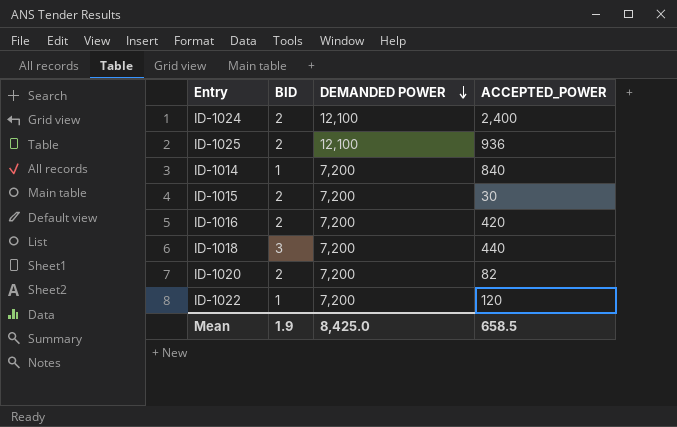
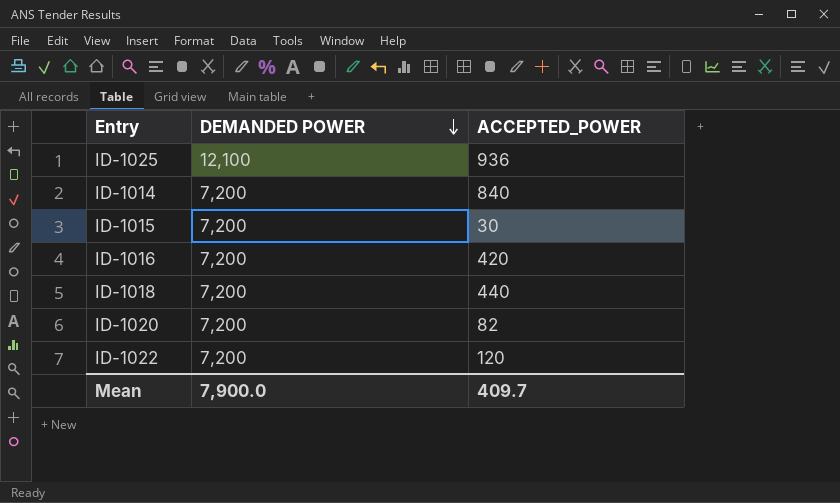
column BID | position: 2 -> none
row ID-1024: 2 | 12,100 | 2,400 -> none
Mean | DEMANDED POWER: 8,425.0 -> 7,900.0
Mean | ACCEPTED_POWER: 658.5 -> 409.7

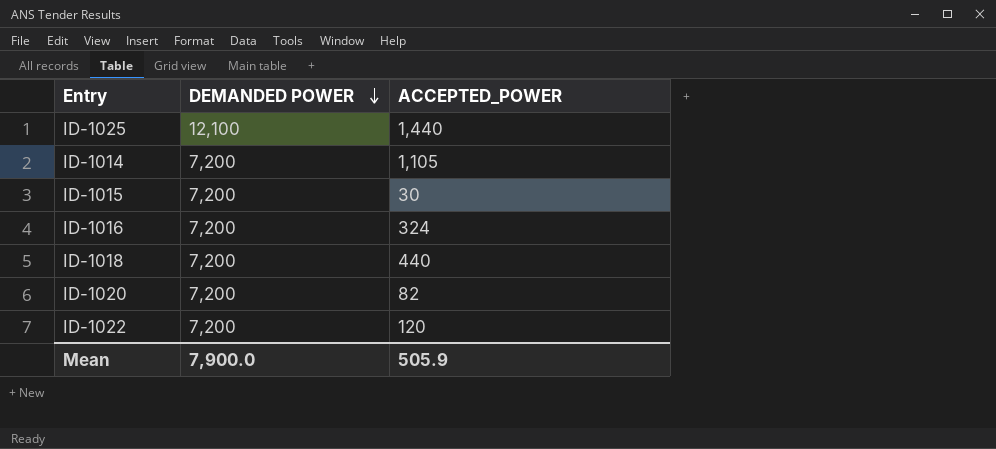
ID-1025 | ACCEPTED_POWER: 936 -> 1,440
ID-1014 | ACCEPTED_POWER: 840 -> 1,105
ID-1016 | ACCEPTED_POWER: 420 -> 324
Mean | ACCEPTED_POWER: 409.7 -> 505.9

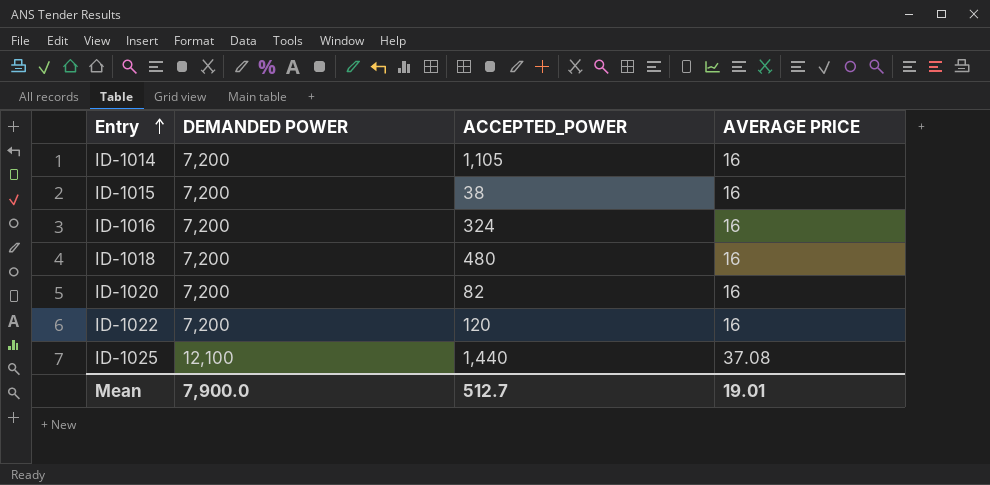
row order: DEMANDED POWER descending -> Entry ascending
column AVERAGE PRICE | position: none -> 4
ID-1015 | ACCEPTED_POWER: 30 -> 38
ID-1018 | ACCEPTED_POWER: 440 -> 480
Mean | ACCEPTED_POWER: 505.9 -> 512.7

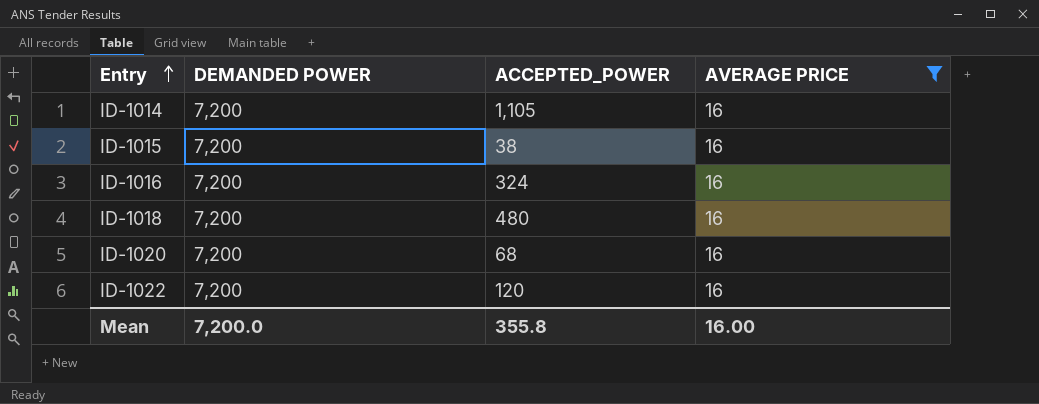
filter: none -> AVERAGE PRICE = 16
ID-1020 | ACCEPTED_POWER: 82 -> 68
Mean | DEMANDED POWER: 7,900.0 -> 7,200.0
Mean | ACCEPTED_POWER: 512.7 -> 355.8
Mean | AVERAGE PRICE: 19.01 -> 16.00

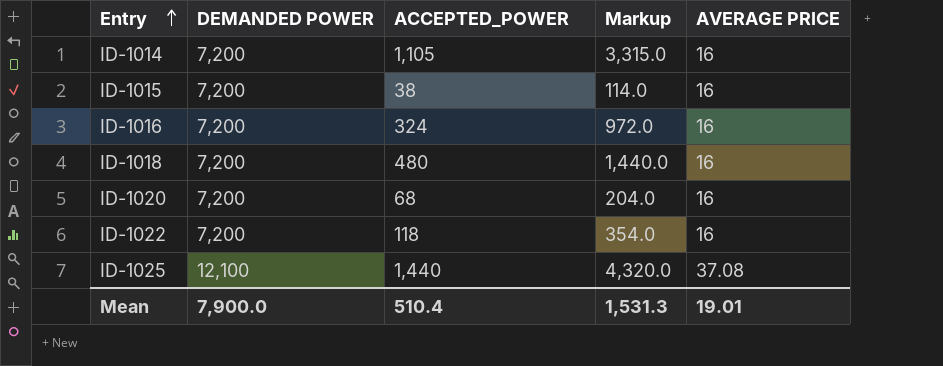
filter: AVERAGE PRICE = 16 -> none
column Markup | formula: none -> [ACCEPTED_POWER] * 3
ID-1022 | ACCEPTED_POWER: 120 -> 118
Mean | DEMANDED POWER: 7,200.0 -> 7,900.0
Mean | ACCEPTED_POWER: 355.8 -> 510.4
Mean | AVERAGE PRICE: 16.00 -> 19.01

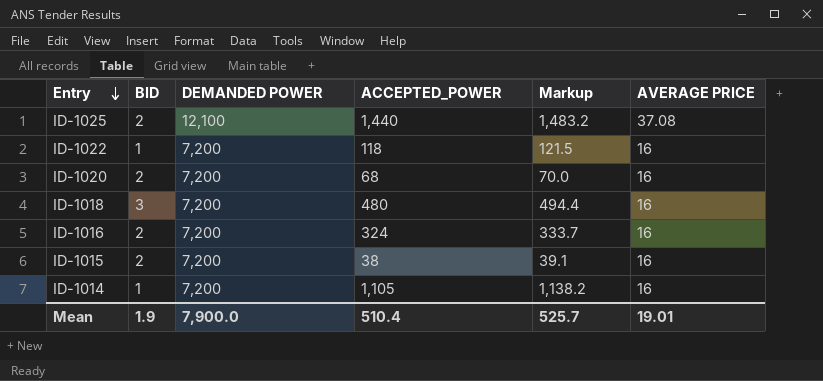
row order: Entry ascending -> Entry descending
column BID | position: none -> 2
column Markup | formula: [ACCEPTED_POWER] * 3 -> [ACCEPTED_POWER] * 1.03
Mean | Markup: 1,531.3 -> 525.7

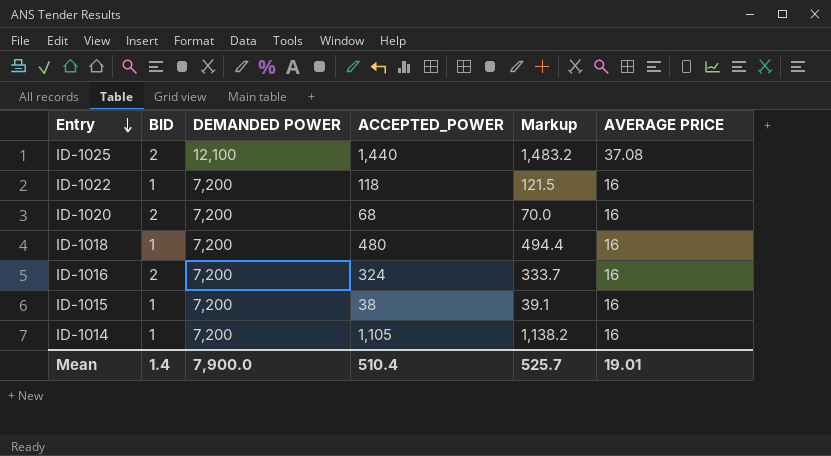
ID-1018 | BID: 3 -> 1
ID-1015 | BID: 2 -> 1
Mean | BID: 1.9 -> 1.4

